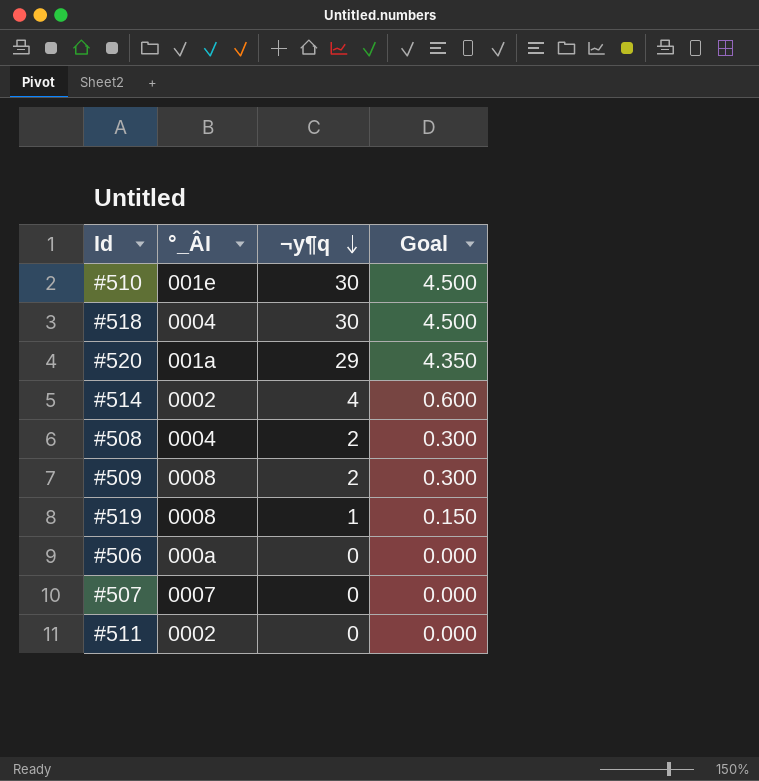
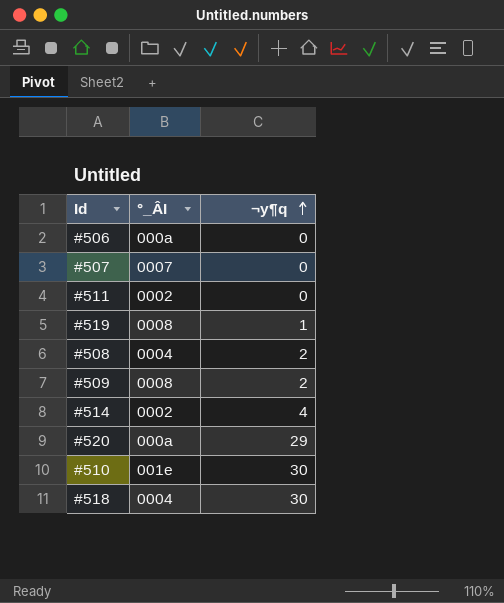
row order: ¬y¶q descending -> ¬y¶q ascending
column Goal | formula: [¬y¶q] * 0.15 -> none
#520 | °_ÂI: 001a -> 000a

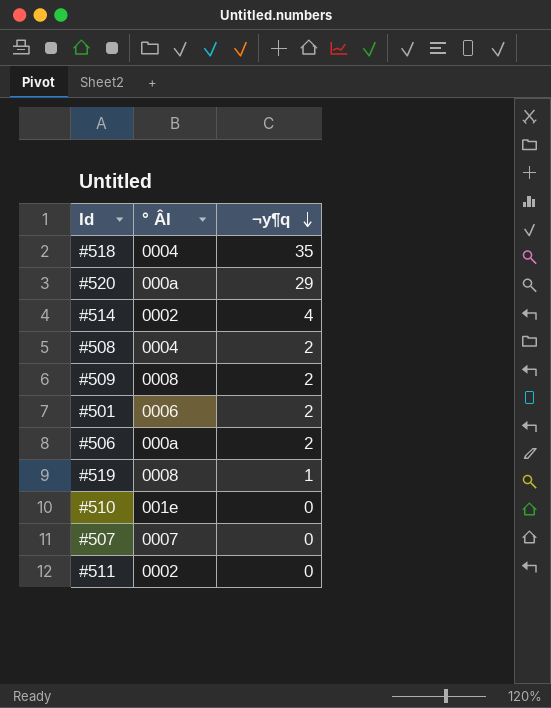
row order: ¬y¶q ascending -> ¬y¶q descending
column name: °_ÂI -> ° ÂI
#518 | ¬y¶q: 30 -> 35
row #501: none -> 0006 | 2
#506 | ¬y¶q: 0 -> 2
#510 | ¬y¶q: 30 -> 0

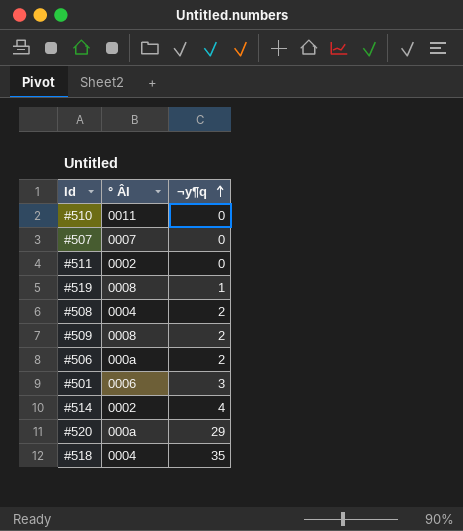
row order: ¬y¶q descending -> ¬y¶q ascending
#510 | ° ÂI: 001e -> 0011
#501 | ¬y¶q: 2 -> 3

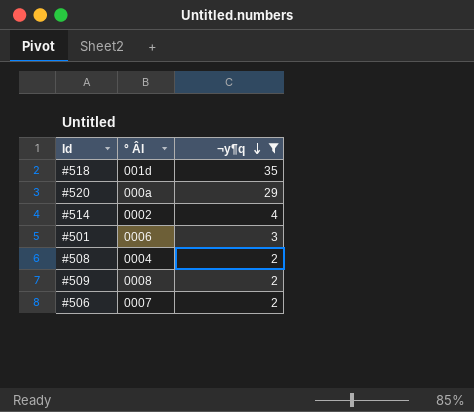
filter: none -> ¬y¶q >= 2
row order: ¬y¶q ascending -> ¬y¶q descending
#518 | ° ÂI: 0004 -> 001d
#506 | ° ÂI: 000a -> 0007

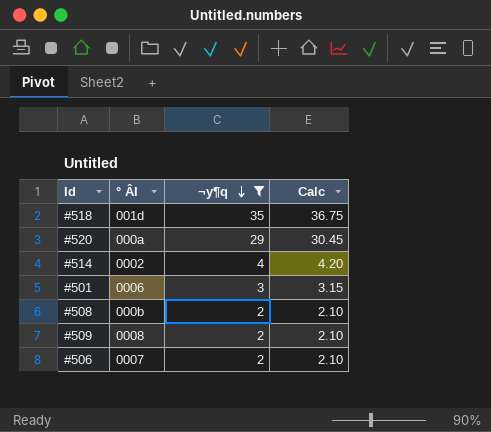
column Calc | formula: none -> [¬y¶q] * 1.05
#508 | ° ÂI: 0004 -> 000b

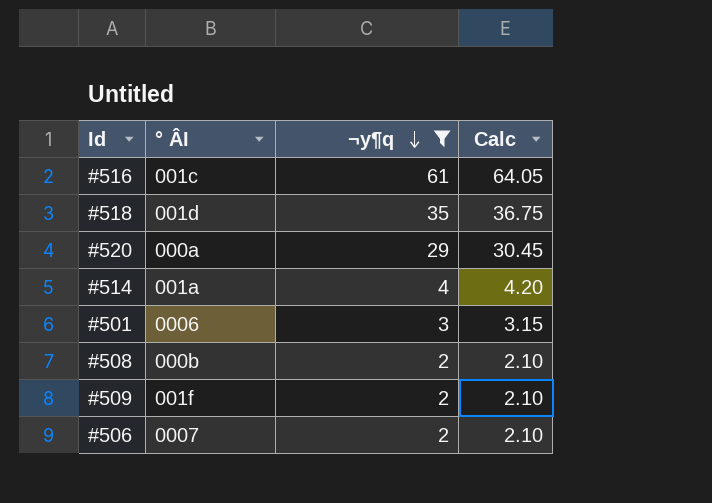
row #516: none -> 001c | 61 | 64.05
#514 | ° ÂI: 0002 -> 001a
#509 | ° ÂI: 0008 -> 001f

